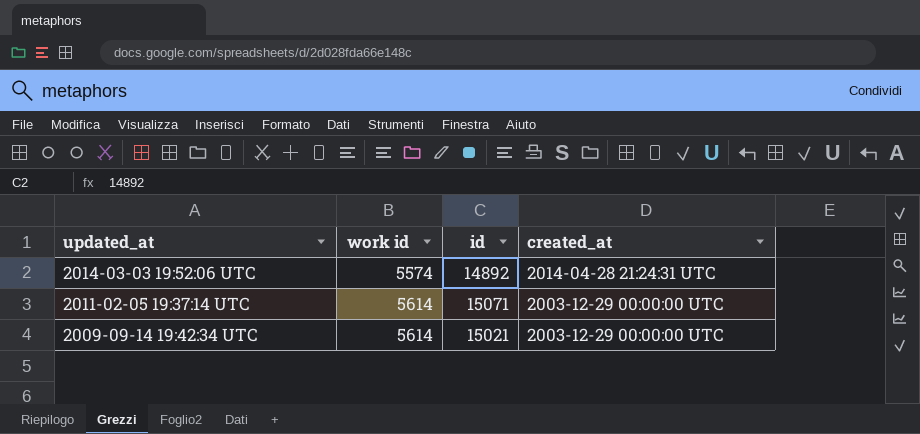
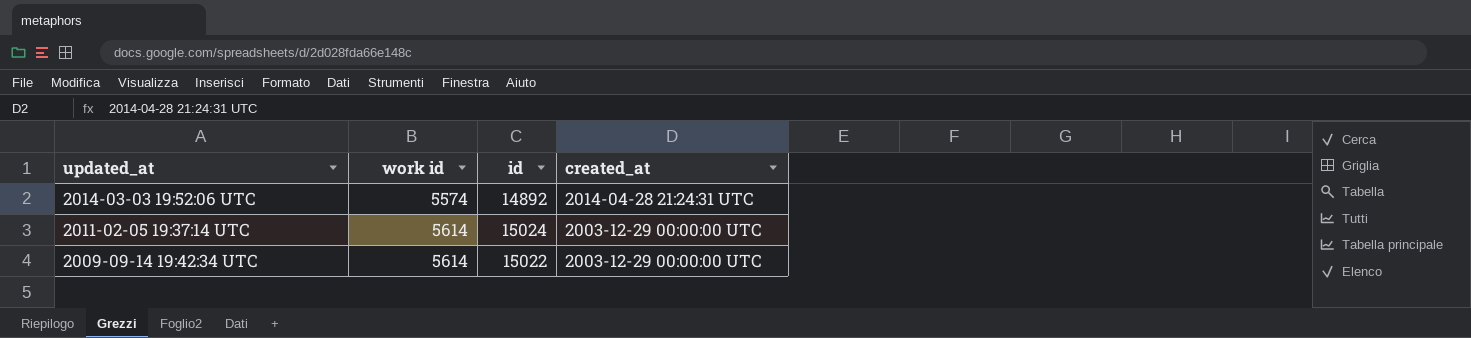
2011-02-05 19:37:14 UTC | id: 15071 -> 15024
2009-09-14 19:42:34 UTC | id: 15021 -> 15022

